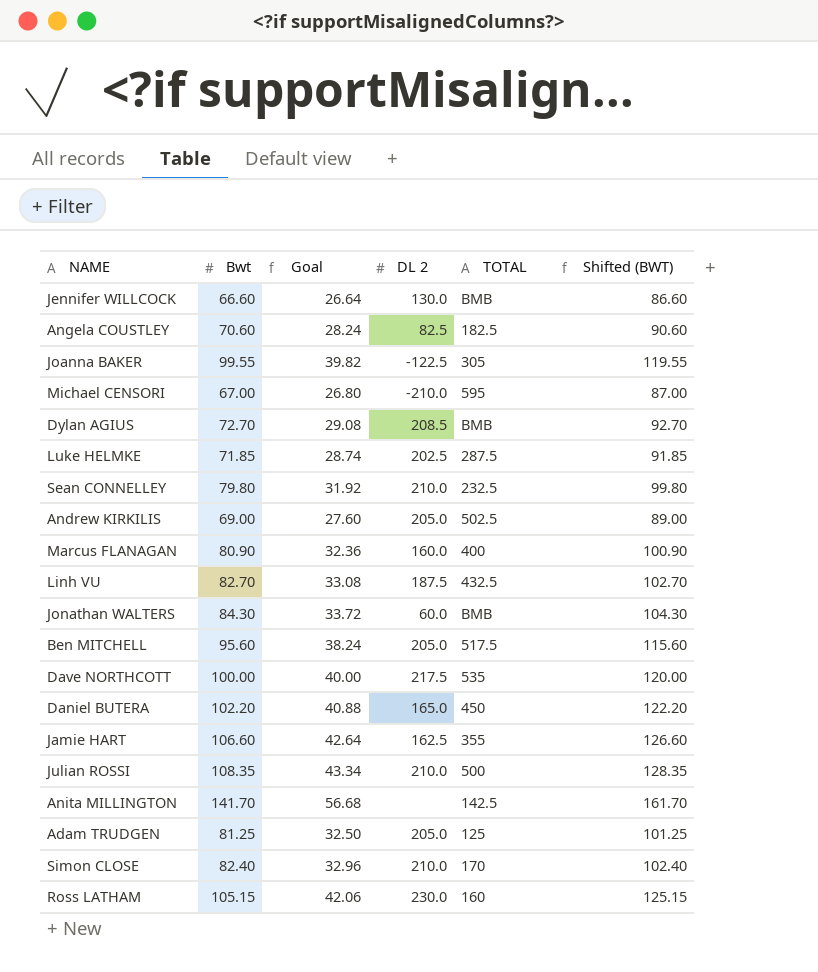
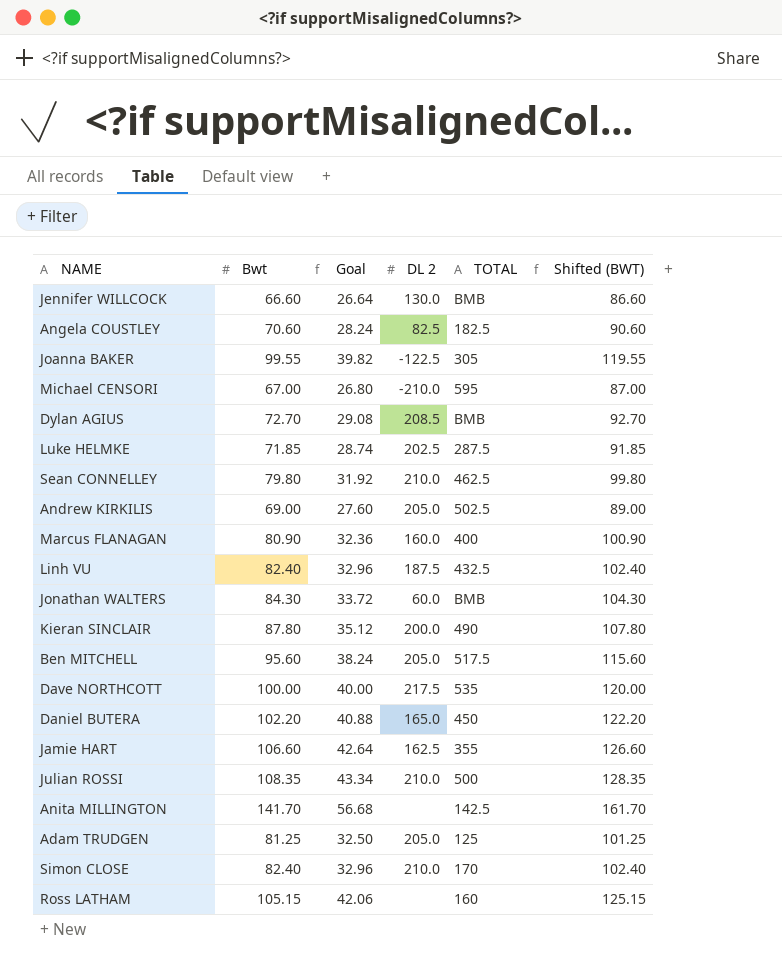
Sean CONNELLEY | TOTAL: 232.5 -> 462.5
Linh VU | Bwt: 82.70 -> 82.40
Linh VU | Goal: 33.08 -> 32.96
Linh VU | Shifted (BWT): 102.70 -> 102.40
row Kieran SINCLAIR: none -> 87.80 | 35.12 | 200.0 | 490 | 107.80
Ross LATHAM | DL 2: 230.0 -> none

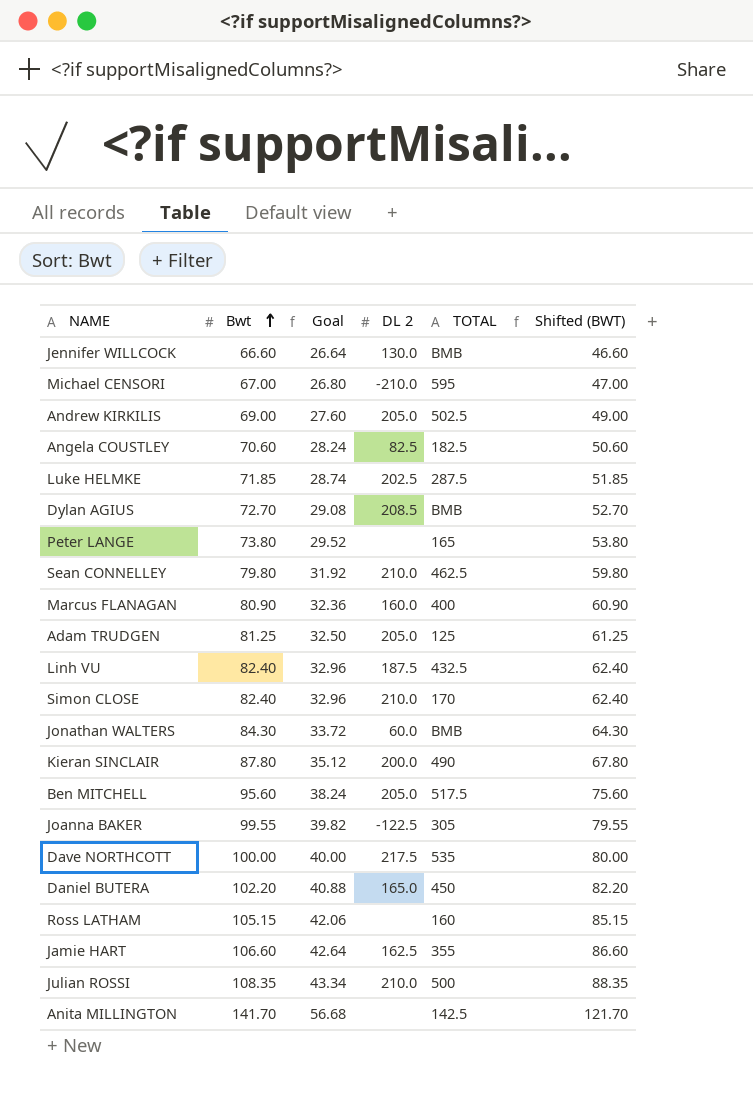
row order: none -> Bwt ascending
column Shifted (BWT) | formula: [Bwt] + 20 -> [Bwt] - 20
row Peter LANGE: none -> 73.80 | 29.52 | none | 165 | 53.80

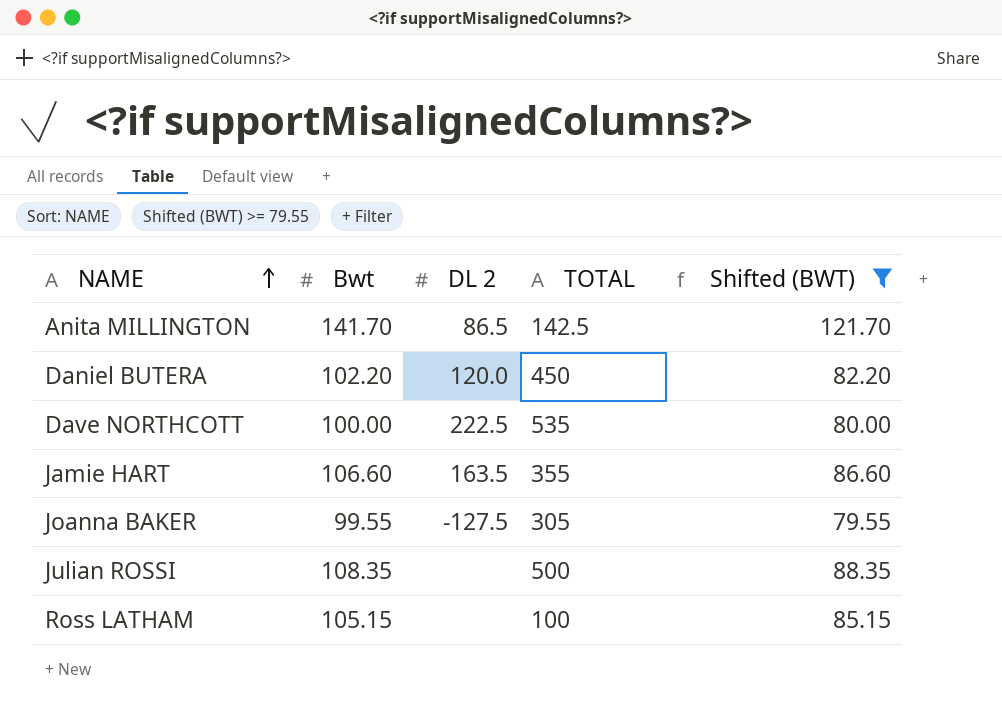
filter: none -> Shifted (BWT) >= 79.55
row order: Bwt ascending -> NAME ascending
column Goal | formula: [Bwt] * 0.4 -> none
Anita MILLINGTON | DL 2: none -> 86.5
Daniel BUTERA | DL 2: 165.0 -> 120.0
Dave NORTHCOTT | DL 2: 217.5 -> 222.5
Jamie HART | DL 2: 162.5 -> 163.5
Joanna BAKER | DL 2: -122.5 -> -127.5
Julian ROSSI | DL 2: 210.0 -> none
Ross LATHAM | TOTAL: 160 -> 100

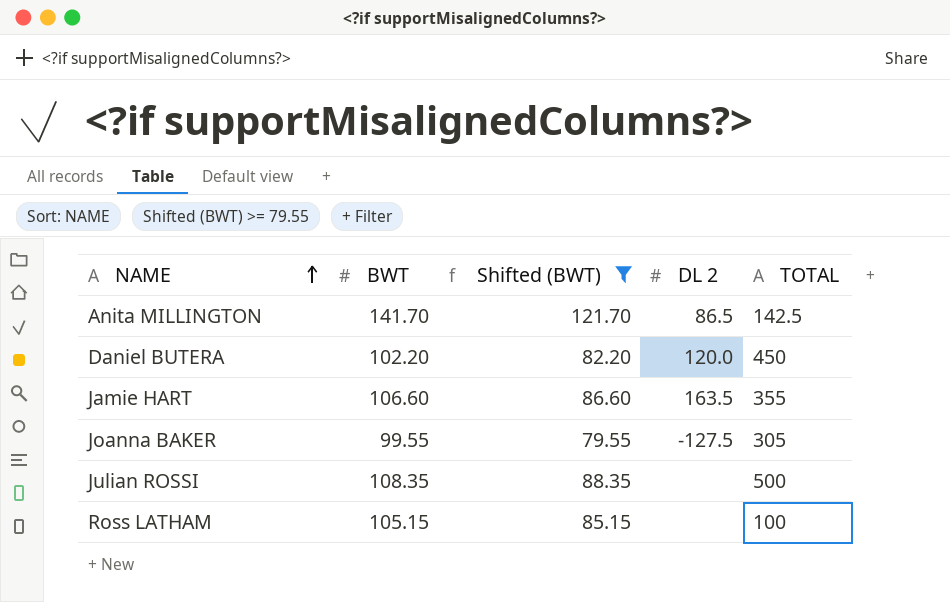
column name: Bwt -> BWT
column Shifted (BWT) | position: 5 -> 3
row Dave NORTHCOTT: 100.00 | 222.5 | 535 | 80.00 -> none

